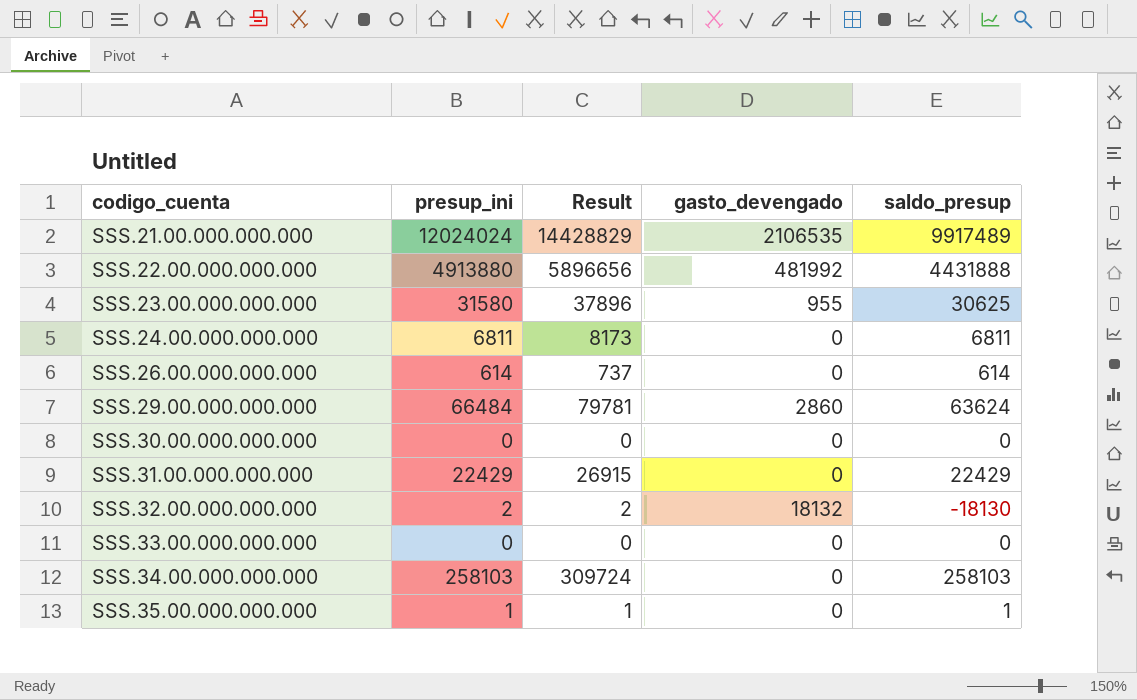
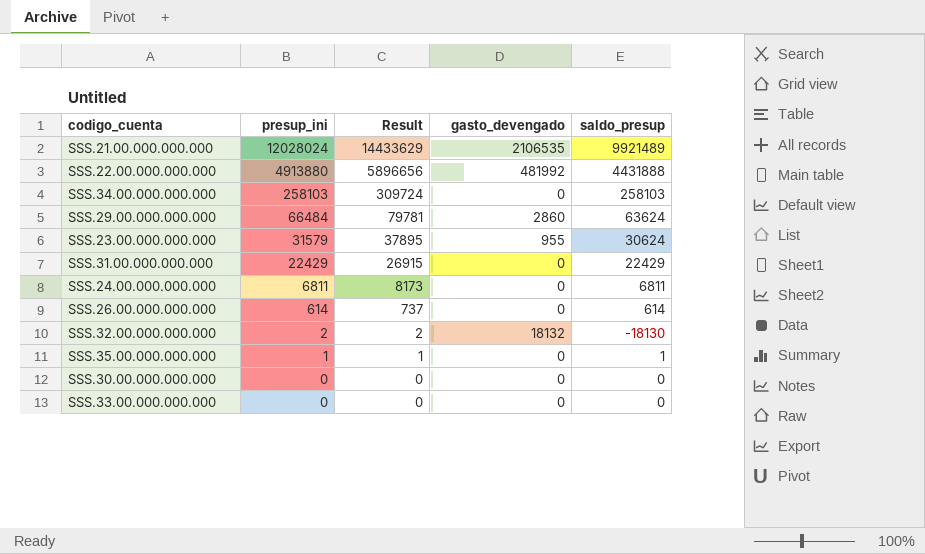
row order: codigo_cuenta ascending -> presup_ini descending
SSS.21.00.000.000.000 | presup_ini: 12024024 -> 12028024
SSS.21.00.000.000.000 | Result: 14428829 -> 14433629
SSS.21.00.000.000.000 | saldo_presup: 9917489 -> 9921489
SSS.23.00.000.000.000 | presup_ini: 31580 -> 31579
SSS.23.00.000.000.000 | Result: 37896 -> 37895
SSS.23.00.000.000.000 | saldo_presup: 30625 -> 30624

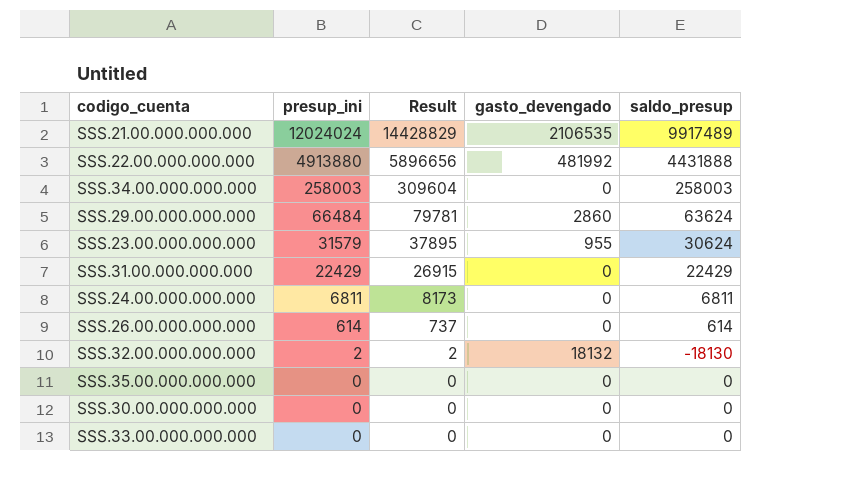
SSS.21.00.000.000.000 | presup_ini: 12028024 -> 12024024
SSS.21.00.000.000.000 | Result: 14433629 -> 14428829
SSS.21.00.000.000.000 | saldo_presup: 9921489 -> 9917489
SSS.34.00.000.000.000 | presup_ini: 258103 -> 258003
SSS.34.00.000.000.000 | Result: 309724 -> 309604
SSS.34.00.000.000.000 | saldo_presup: 258103 -> 258003
SSS.35.00.000.000.000 | presup_ini: 1 -> 0
SSS.35.00.000.000.000 | Result: 1 -> 0
SSS.35.00.000.000.000 | saldo_presup: 1 -> 0

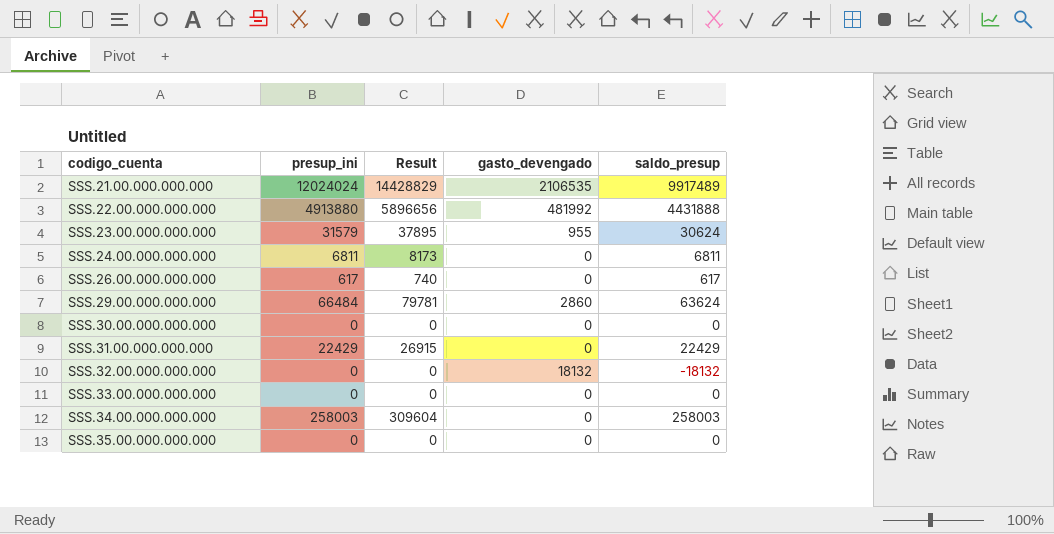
row order: presup_ini descending -> codigo_cuenta ascending
SSS.26.00.000.000.000 | presup_ini: 614 -> 617
SSS.26.00.000.000.000 | Result: 737 -> 740
SSS.26.00.000.000.000 | saldo_presup: 614 -> 617
SSS.32.00.000.000.000 | presup_ini: 2 -> 0
SSS.32.00.000.000.000 | Result: 2 -> 0
SSS.32.00.000.000.000 | saldo_presup: -18130 -> -18132

